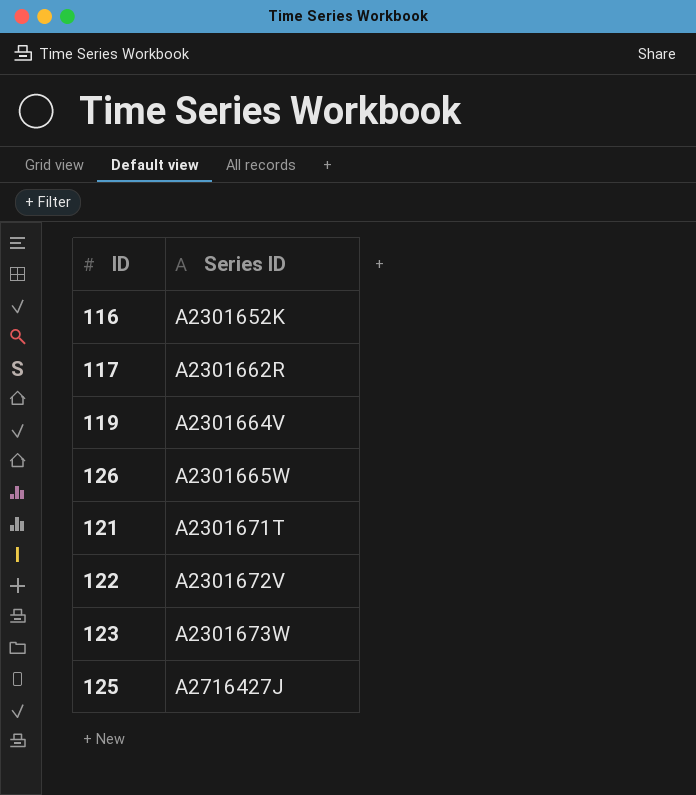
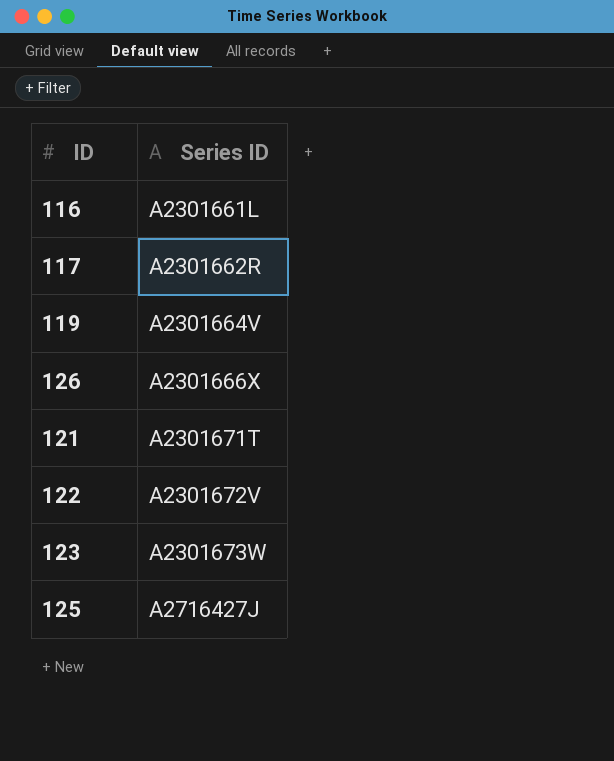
116 | Series ID: A2301652K -> A2301661L
126 | Series ID: A2301665W -> A2301666X

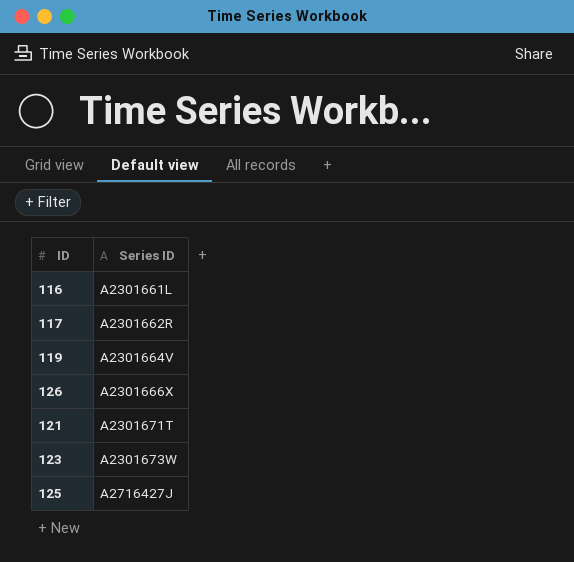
row 122: A2301672V -> none

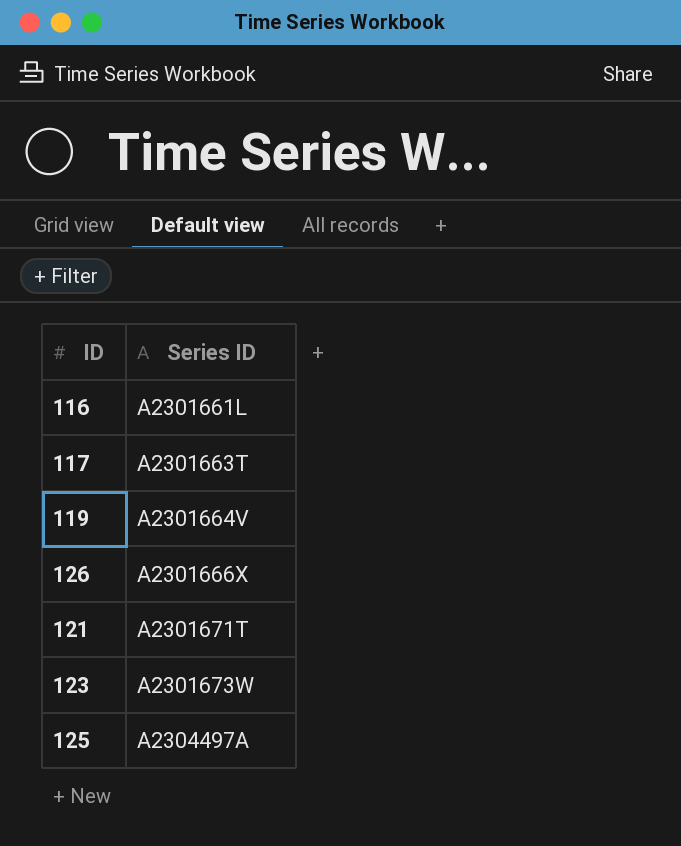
117 | Series ID: A2301662R -> A2301663T
125 | Series ID: A2716427J -> A2304497A

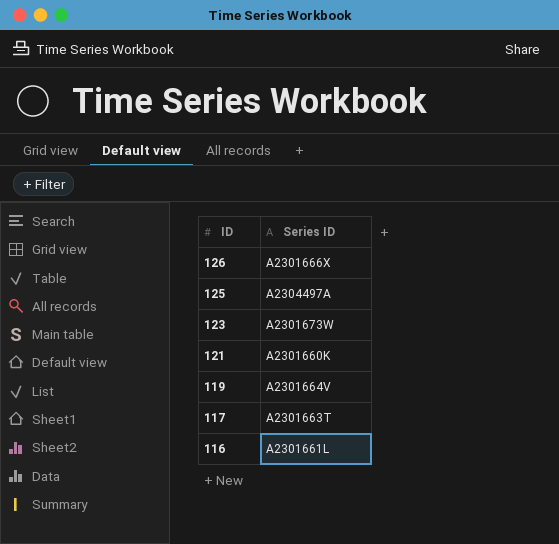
row order: Series ID ascending -> ID descending
121 | Series ID: A2301671T -> A2301660K

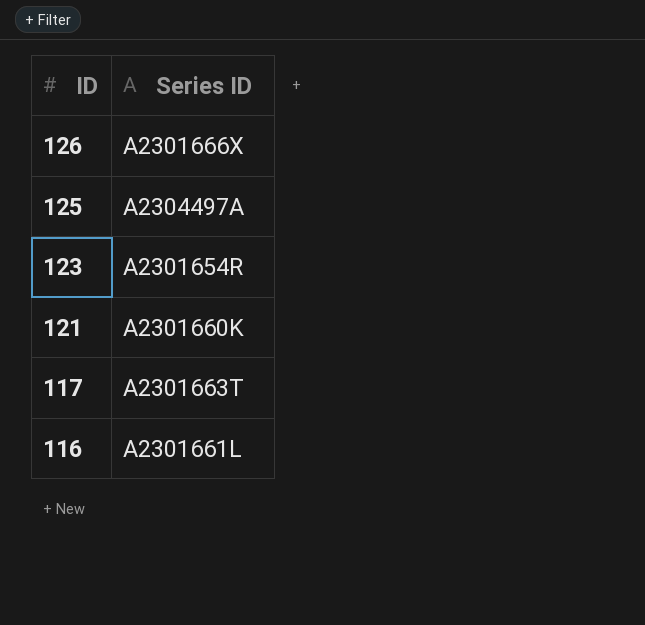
row 119: A2301664V -> none
123 | Series ID: A2301673W -> A2301654R

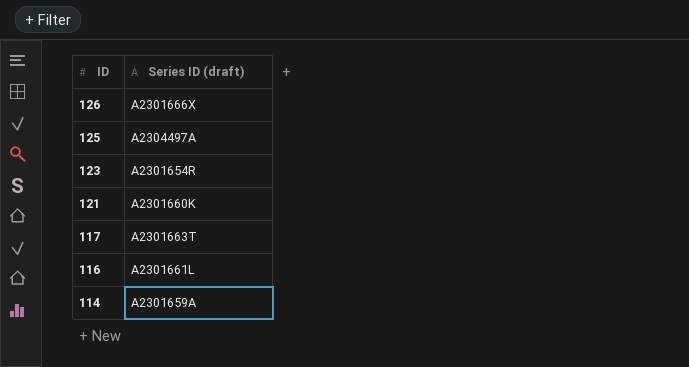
column name: Series ID -> Series ID (draft)
row 114: none -> A2301659A

